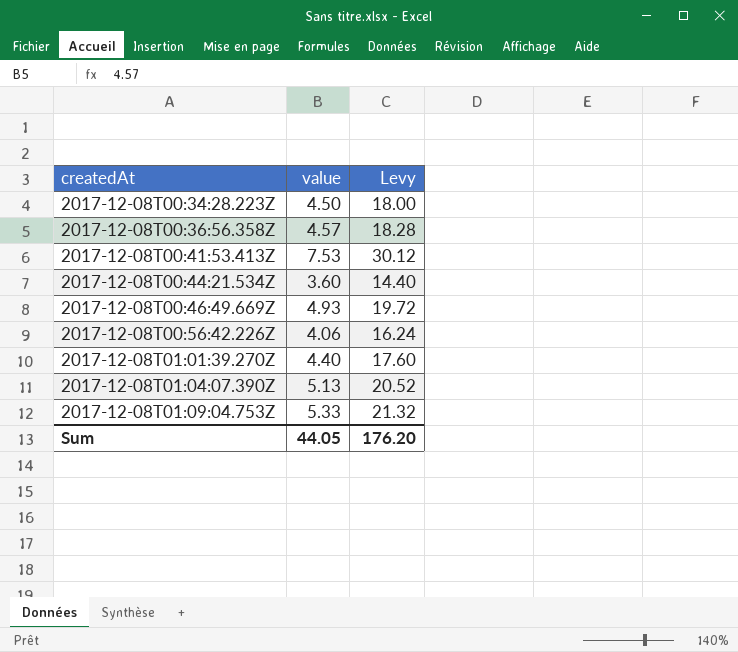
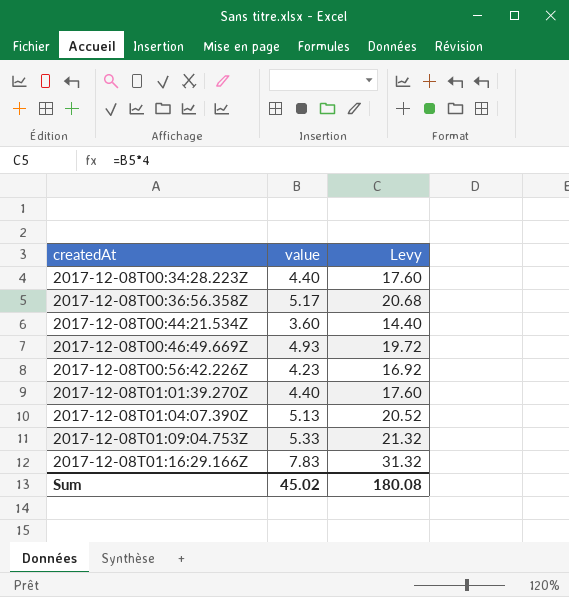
row 2017-12-08T00:41:53.413Z: 7.53 | 30.12 -> none
2017-12-08T00:34:28.223Z | value: 4.50 -> 4.40
2017-12-08T00:34:28.223Z | Levy: 18.00 -> 17.60
2017-12-08T00:36:56.358Z | value: 4.57 -> 5.17
2017-12-08T00:36:56.358Z | Levy: 18.28 -> 20.68
2017-12-08T00:56:42.226Z | value: 4.06 -> 4.23
2017-12-08T00:56:42.226Z | Levy: 16.24 -> 16.92
row 2017-12-08T01:16:29.166Z: none -> 7.83 | 31.32
Sum | value: 44.05 -> 45.02
Sum | Levy: 176.20 -> 180.08

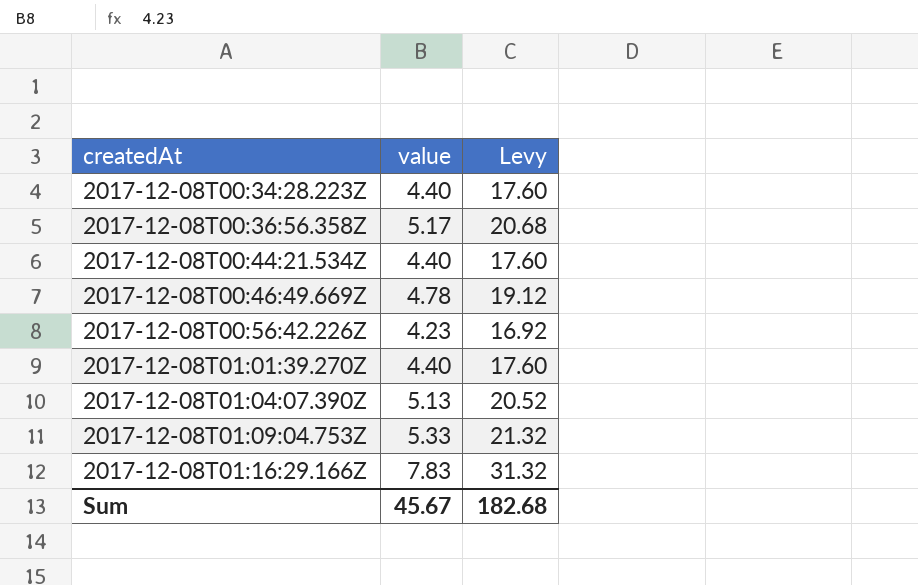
2017-12-08T00:44:21.534Z | value: 3.60 -> 4.40
2017-12-08T00:44:21.534Z | Levy: 14.40 -> 17.60
2017-12-08T00:46:49.669Z | value: 4.93 -> 4.78
2017-12-08T00:46:49.669Z | Levy: 19.72 -> 19.12
Sum | value: 45.02 -> 45.67
Sum | Levy: 180.08 -> 182.68

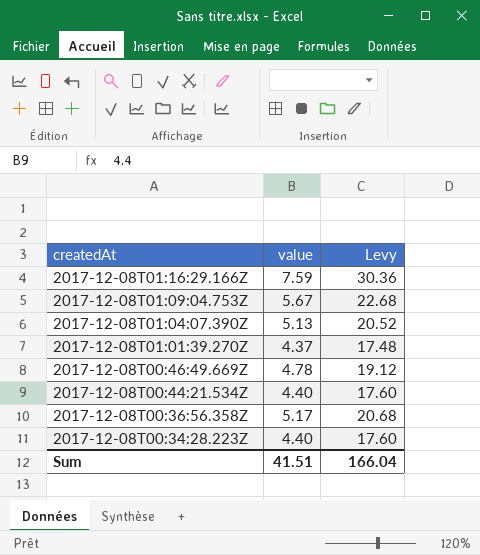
row order: createdAt ascending -> createdAt descending
row 2017-12-08T00:56:42.226Z: 4.23 | 16.92 -> none
2017-12-08T01:16:29.166Z | value: 7.83 -> 7.59
2017-12-08T01:16:29.166Z | Levy: 31.32 -> 30.36
2017-12-08T01:09:04.753Z | value: 5.33 -> 5.67
2017-12-08T01:09:04.753Z | Levy: 21.32 -> 22.68
2017-12-08T01:01:39.270Z | value: 4.40 -> 4.37
2017-12-08T01:01:39.270Z | Levy: 17.60 -> 17.48
Sum | value: 45.67 -> 41.51
Sum | Levy: 182.68 -> 166.04

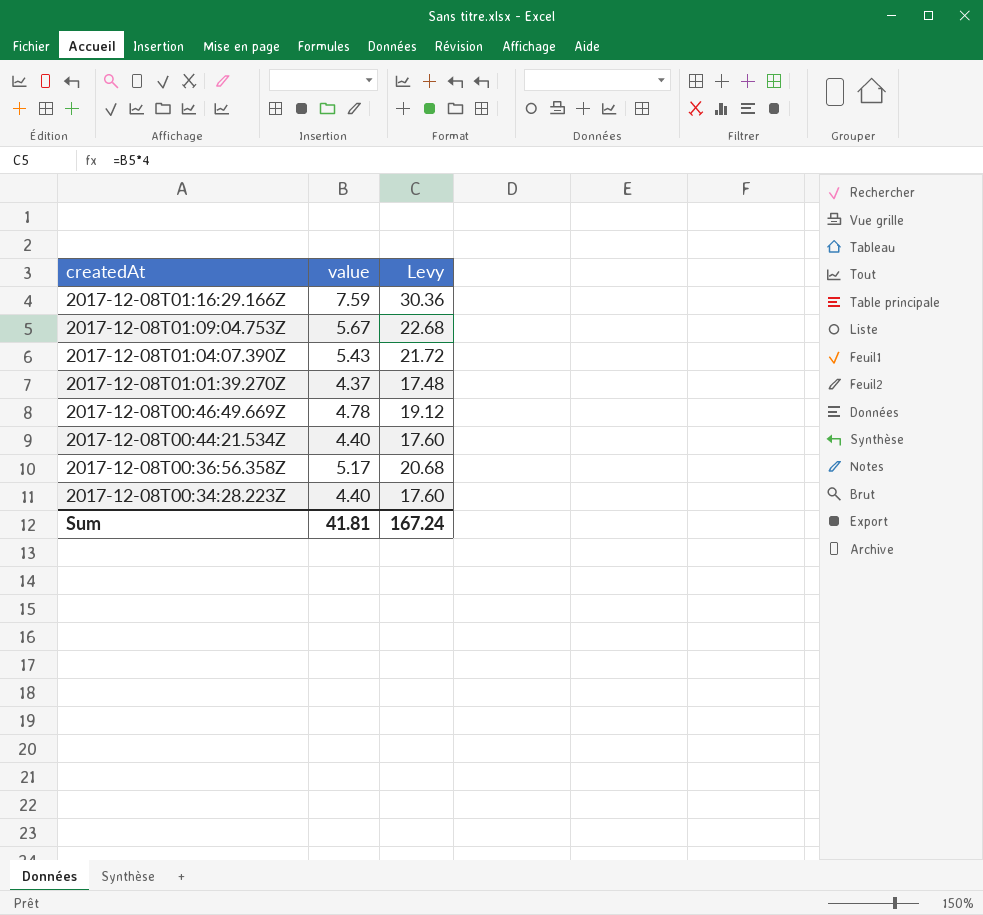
2017-12-08T01:04:07.390Z | value: 5.13 -> 5.43
2017-12-08T01:04:07.390Z | Levy: 20.52 -> 21.72
Sum | value: 41.51 -> 41.81
Sum | Levy: 166.04 -> 167.24

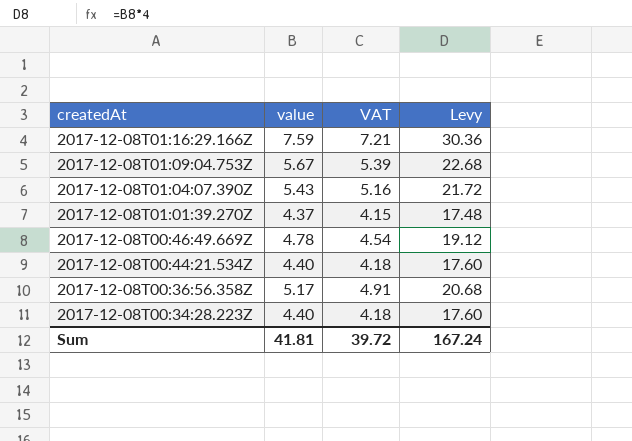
column VAT | formula: none -> [value] * 0.95

